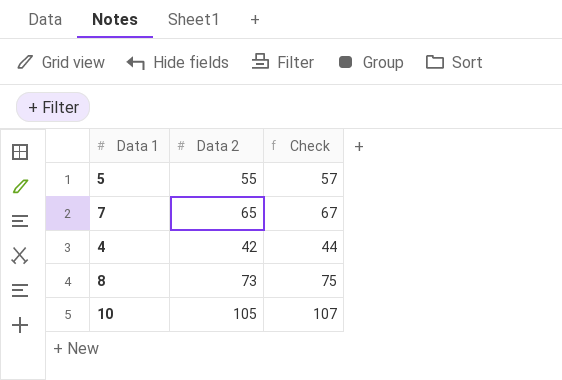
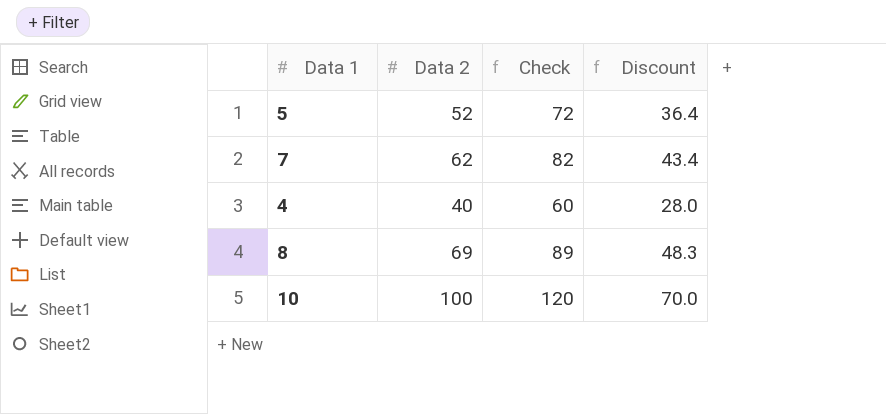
column Check | formula: [Data 2] + 2 -> [Data 2] + 20
column Discount | formula: none -> [Data 2] * 0.7
5 | Data 2: 55 -> 52
7 | Data 2: 65 -> 62
4 | Data 2: 42 -> 40
8 | Data 2: 73 -> 69
10 | Data 2: 105 -> 100

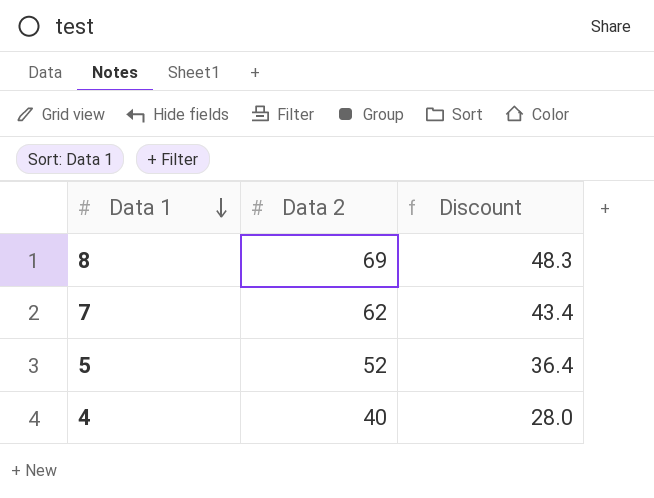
row order: none -> Data 1 descending
column Check | formula: [Data 2] + 20 -> none
row 10: 100 | 120 | 70.0 -> none

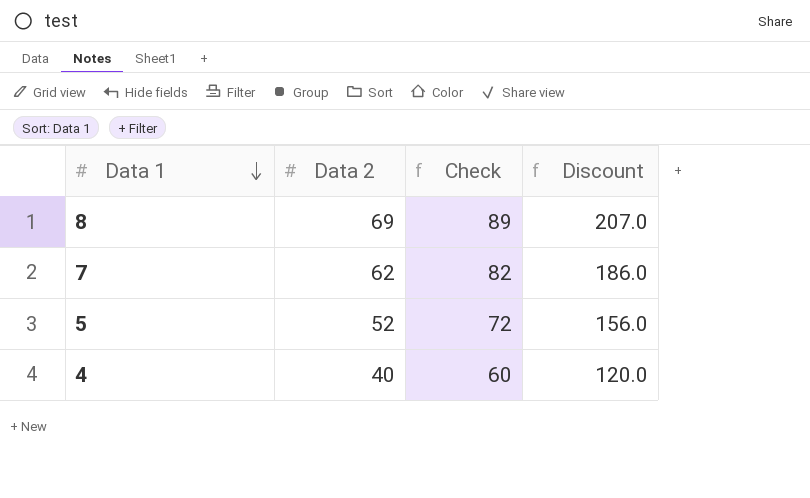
column Check | formula: none -> [Data 2] + 20
column Discount | formula: [Data 2] * 0.7 -> [Data 2] * 3

